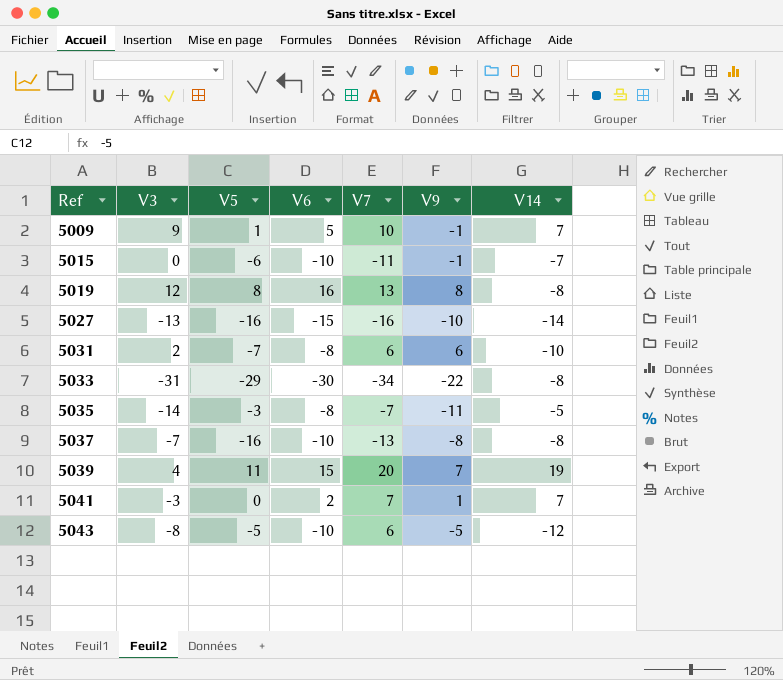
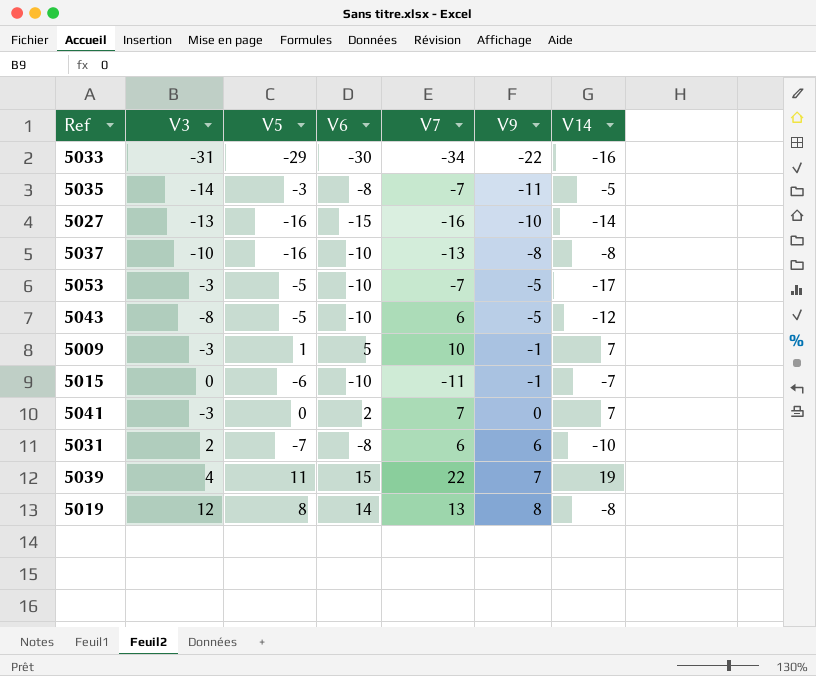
row order: Ref ascending -> V9 ascending
5033 | V14: -8 -> -16
5037 | V3: -7 -> -10
row 5053: none -> -3 | -5 | -10 | -7 | -5 | -17
5009 | V3: 9 -> -3
5041 | V9: 1 -> 0
5039 | V7: 20 -> 22
5019 | V6: 16 -> 14

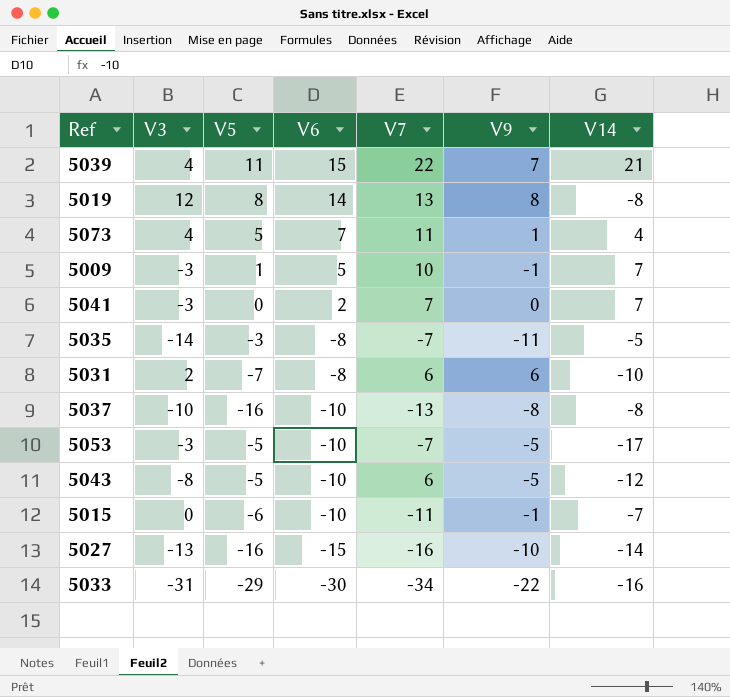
row order: V9 ascending -> V6 descending
5039 | V14: 19 -> 21
row 5073: none -> 4 | 5 | 7 | 11 | 1 | 4

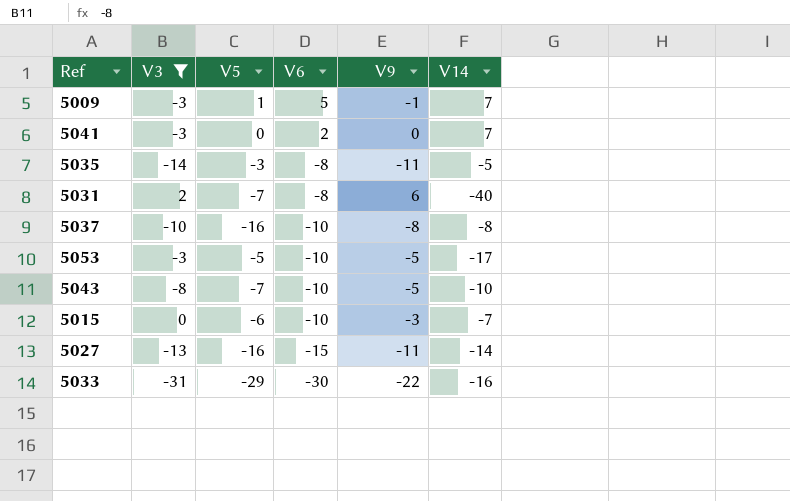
filter: none -> V3 <= 2
column V7 | position: 5 -> none
5031 | V14: -10 -> -40
5043 | V5: -5 -> -7
5043 | V14: -12 -> -10
5015 | V9: -1 -> -3
5027 | V9: -10 -> -11

